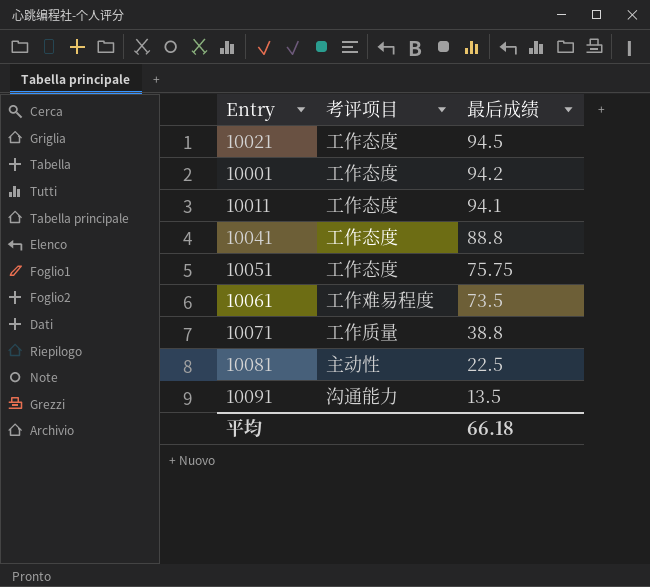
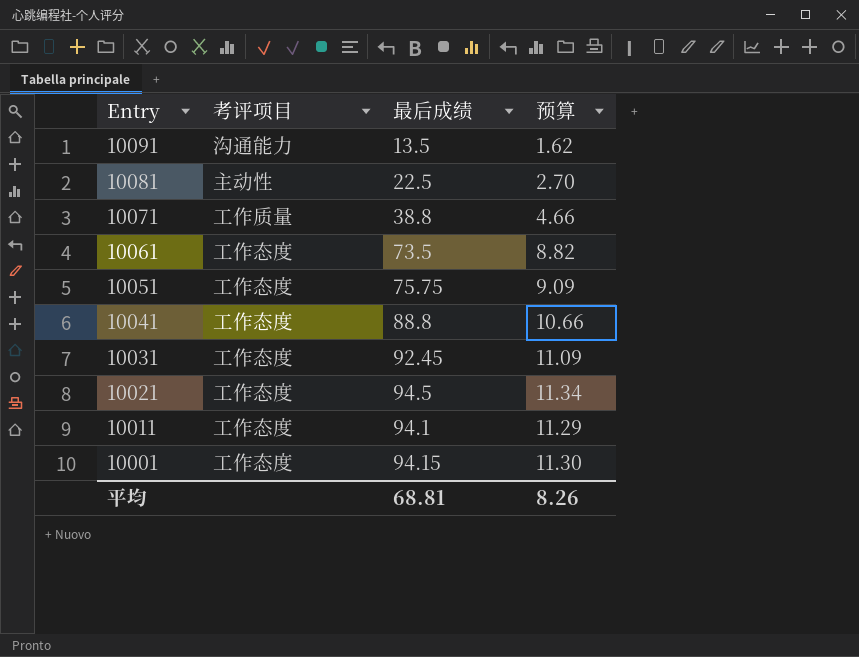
row order: 最后成绩 descending -> Entry descending
column 预算 | formula: none -> [最后成绩] * 0.12
10061 | 考评项目: 工作难易程度 -> 工作态度
row 10031: none -> 工作态度 | 92.45 | 11.09
10001 | 最后成绩: 94.2 -> 94.15
平均 | 最后成绩: 66.18 -> 68.81

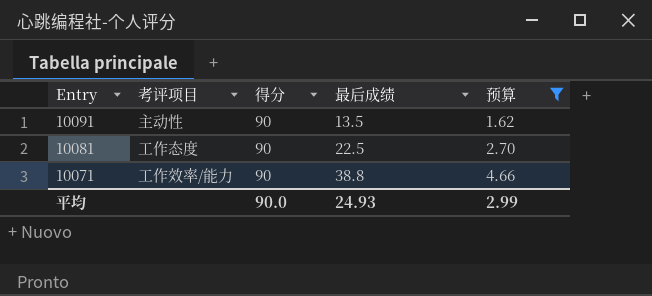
filter: none -> 预算 <= 4.66
column 得分 | position: none -> 3
10091 | 考评项目: 沟通能力 -> 主动性
10081 | 考评项目: 主动性 -> 工作态度
10071 | 考评项目: 工作质量 -> 工作效率/能力
平均 | 最后成绩: 68.81 -> 24.93
平均 | 预算: 8.26 -> 2.99

